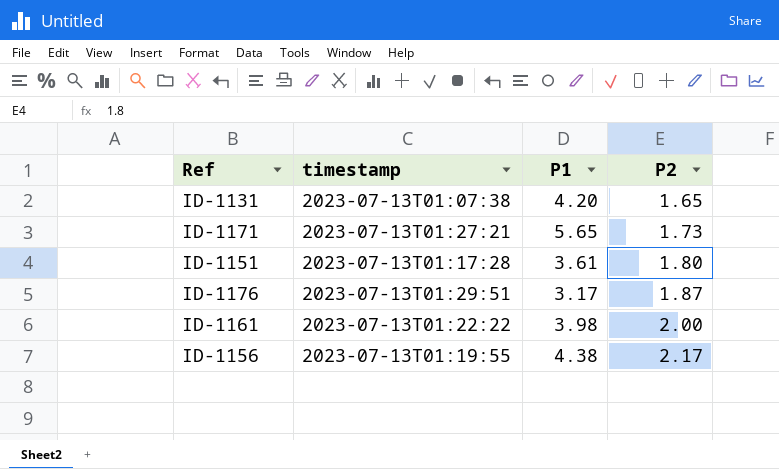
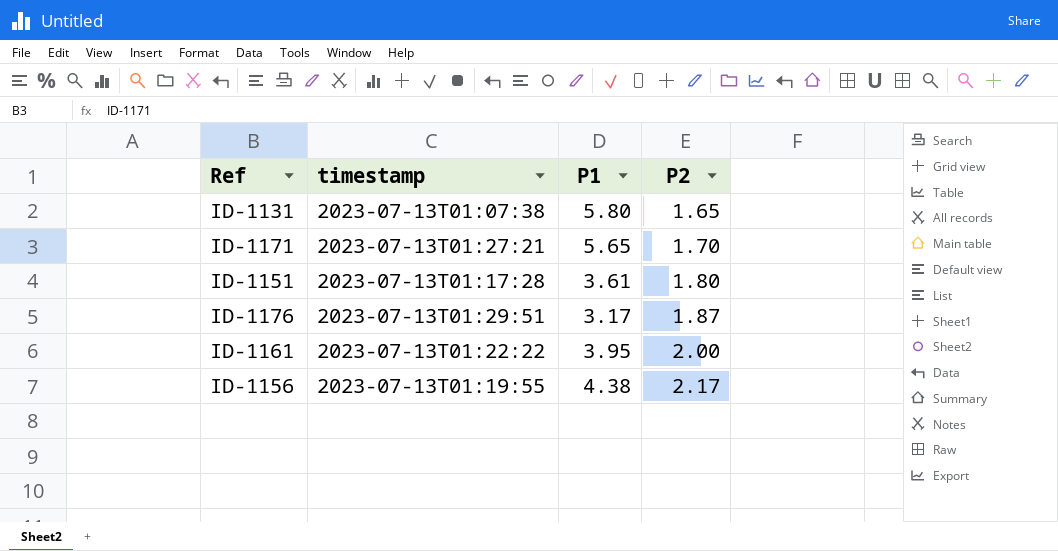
ID-1131 | P1: 4.20 -> 5.80
ID-1171 | P2: 1.73 -> 1.70
ID-1161 | P1: 3.98 -> 3.95

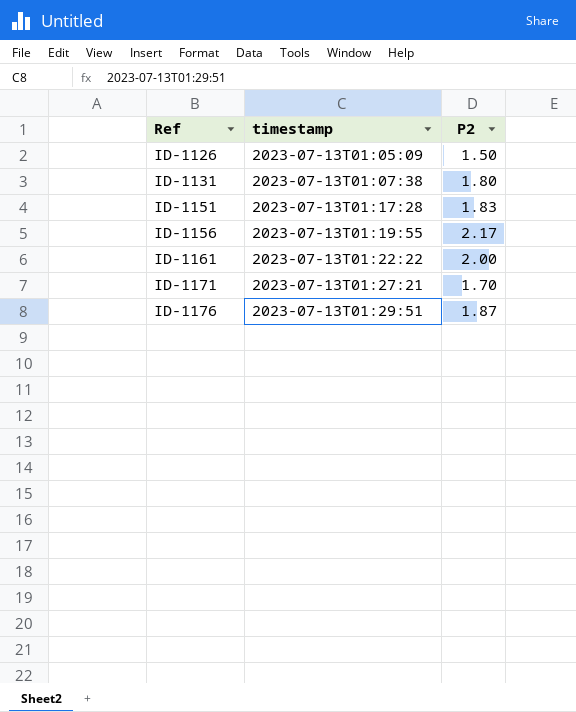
row order: P2 ascending -> Ref ascending
column P1 | position: 3 -> none
row ID-1126: none -> 2023-07-13T01:05:09 | 1.50
ID-1131 | P2: 1.65 -> 1.80
ID-1151 | P2: 1.80 -> 1.83

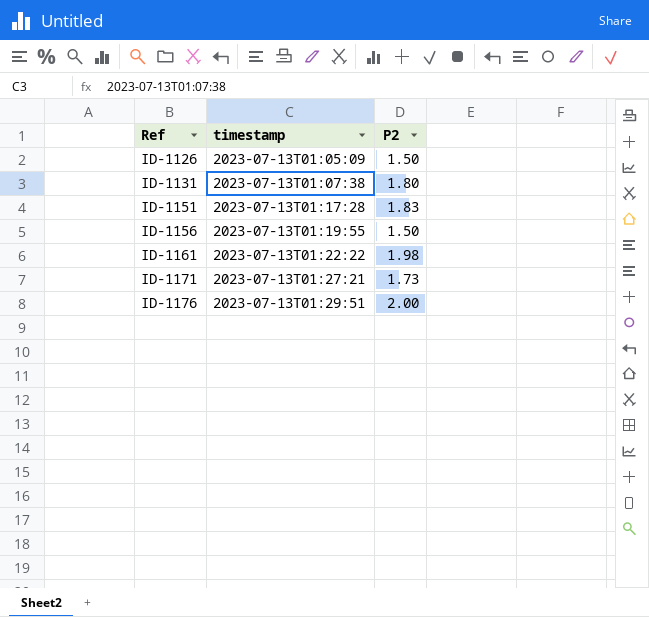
ID-1156 | P2: 2.17 -> 1.50
ID-1161 | P2: 2.00 -> 1.98
ID-1171 | P2: 1.70 -> 1.73
ID-1176 | P2: 1.87 -> 2.00

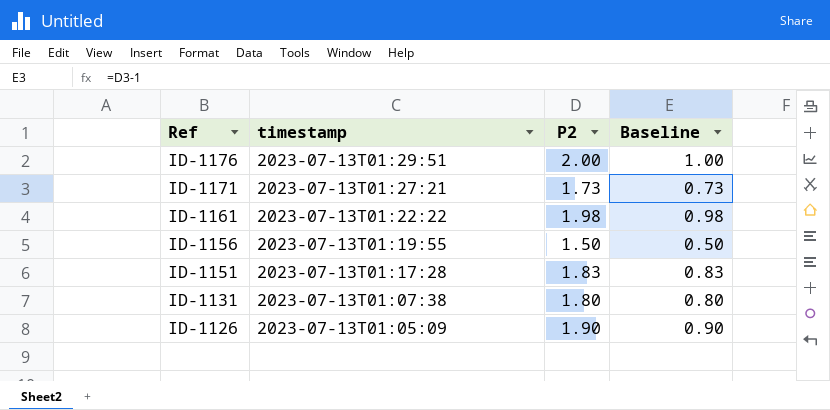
row order: Ref ascending -> Ref descending
column Baseline | formula: none -> [P2] - 1
ID-1126 | P2: 1.50 -> 1.90

